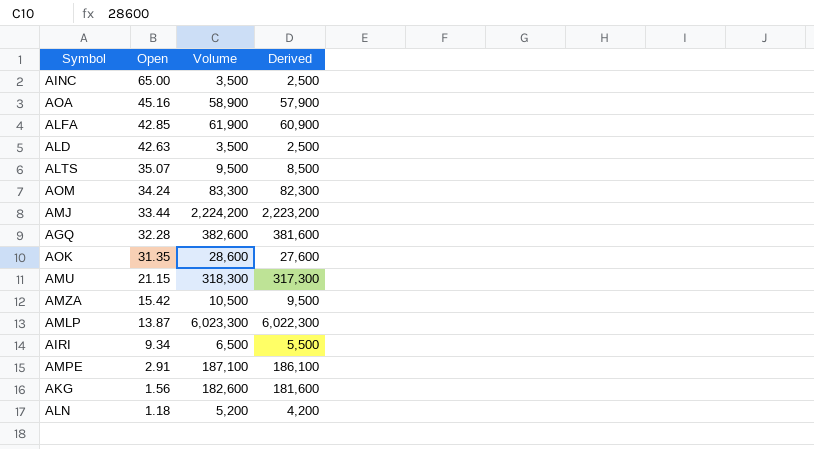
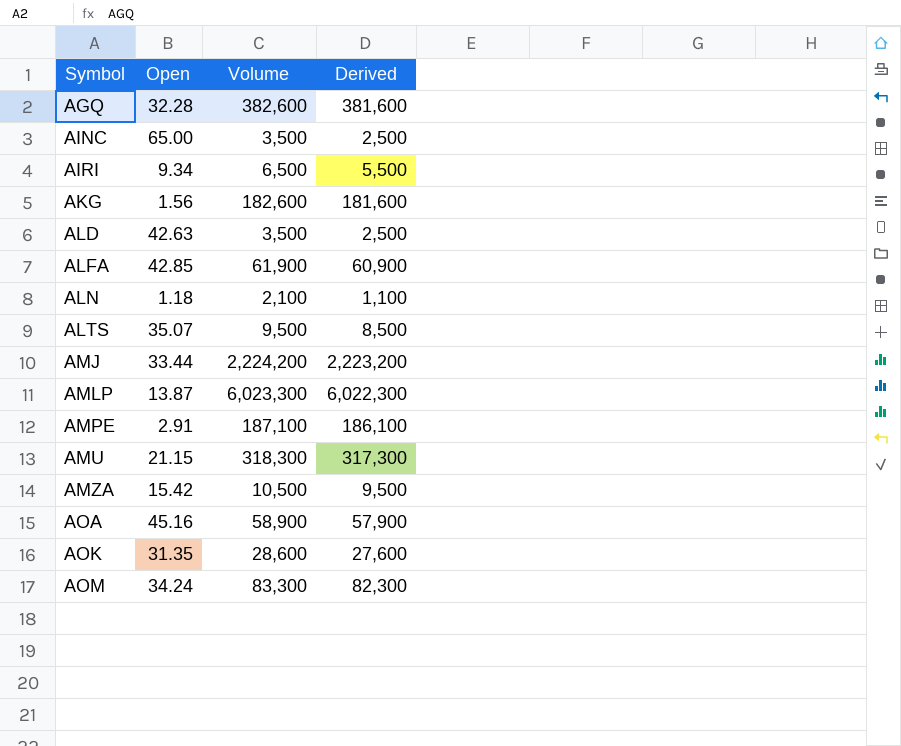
row order: Open descending -> Symbol ascending
ALN | Volume: 5,200 -> 2,100
ALN | Derived: 4,200 -> 1,100

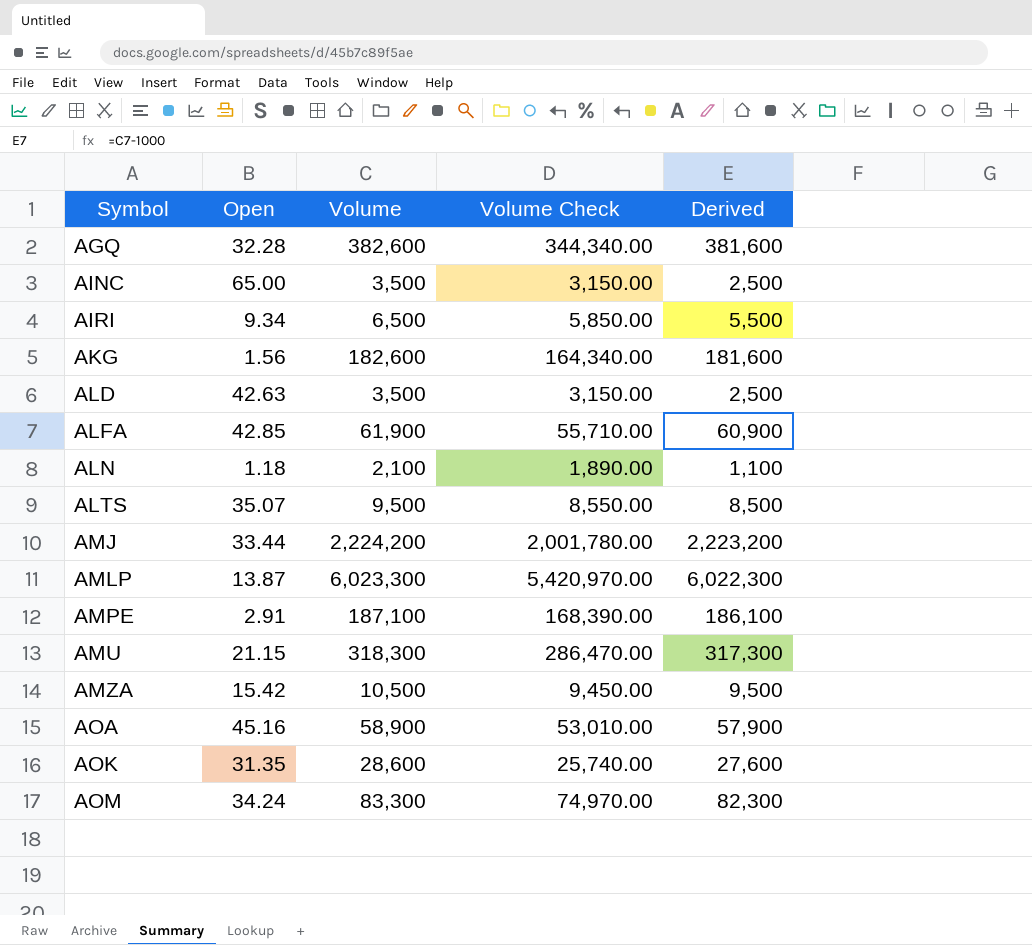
column Volume Check | formula: none -> [Volume] * 0.9

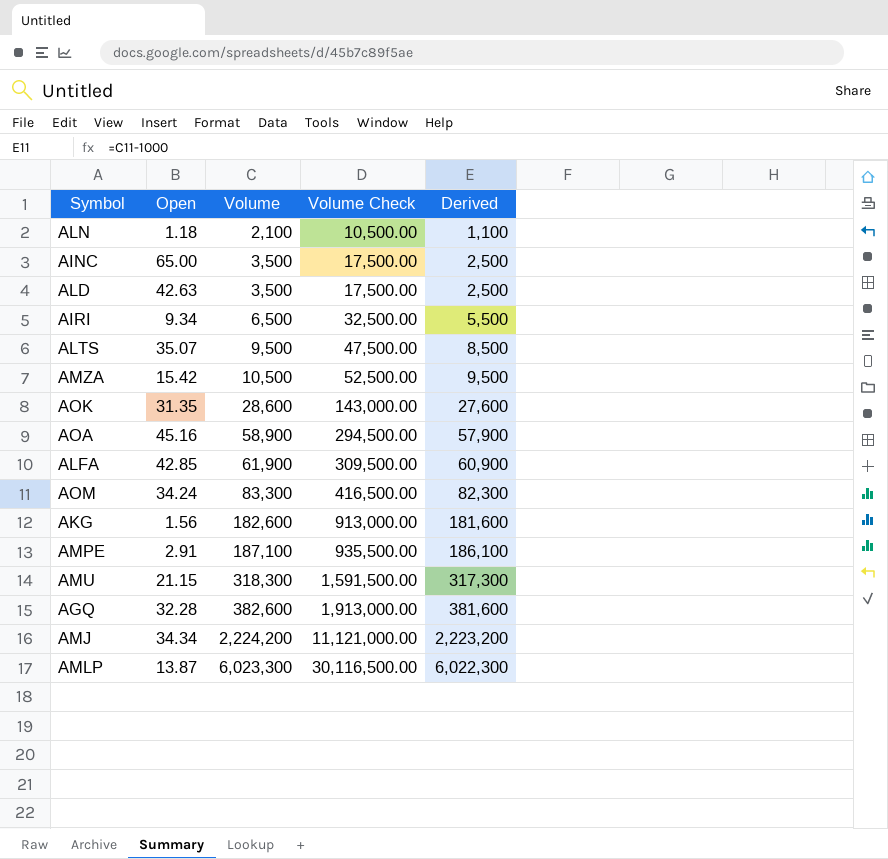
row order: Symbol ascending -> Volume ascending
column Volume Check | formula: [Volume] * 0.9 -> [Volume] * 5
AMJ | Open: 33.44 -> 34.34

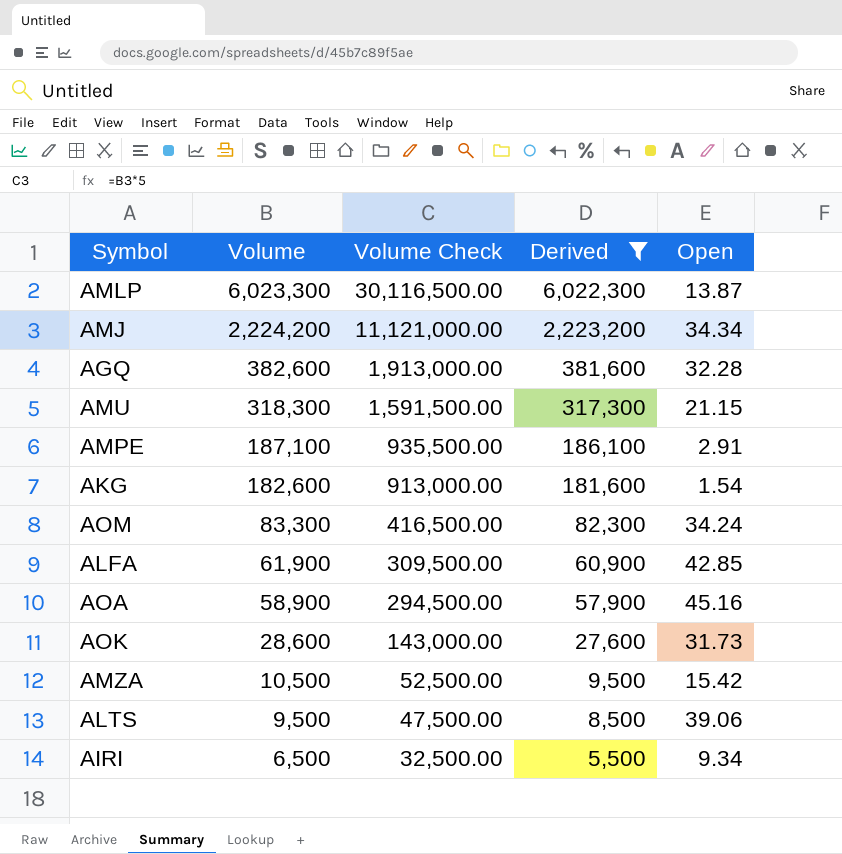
filter: none -> Derived >= 5,500
row order: Volume ascending -> Volume descending
column Open | position: 2 -> 5
AKG | Open: 1.56 -> 1.54
AOK | Open: 31.35 -> 31.73
ALTS | Open: 35.07 -> 39.06

